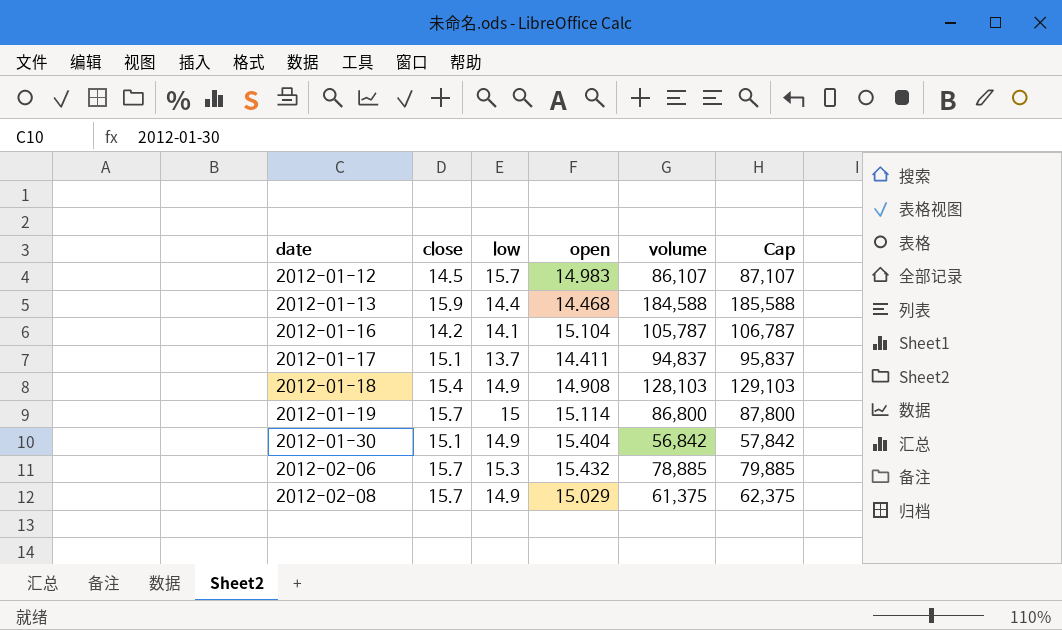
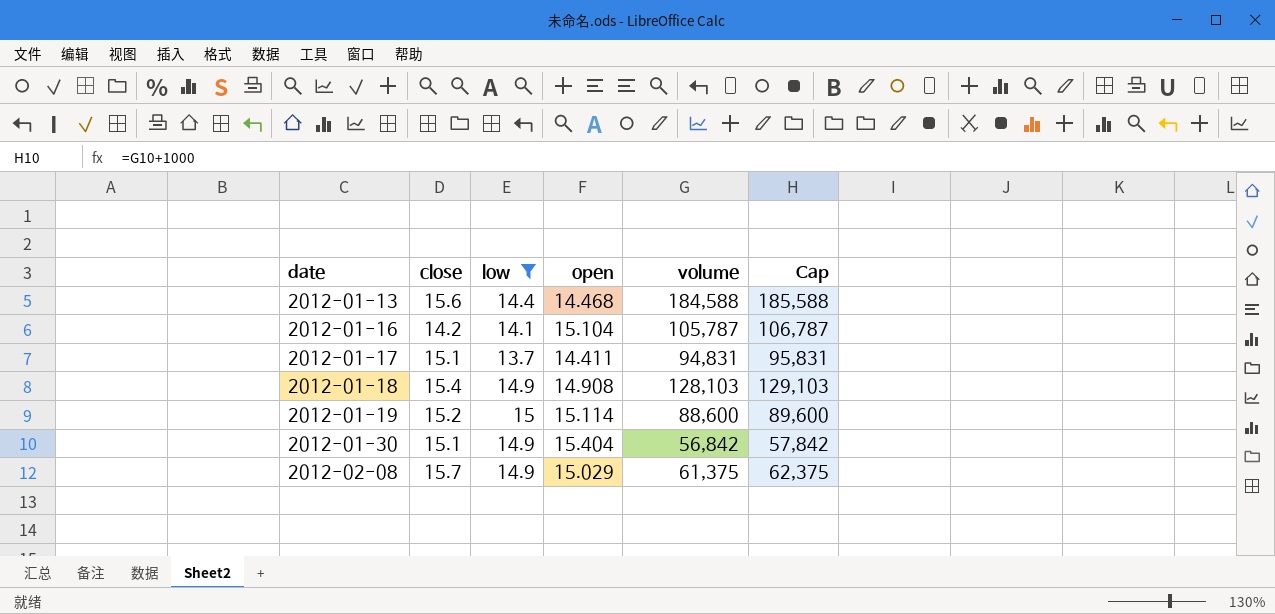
filter: none -> low <= 15
2012-01-13 | close: 15.9 -> 15.6
2012-01-17 | volume: 94,837 -> 94,831
2012-01-17 | Cap: 95,837 -> 95,831
2012-01-19 | close: 15.7 -> 15.2
2012-01-19 | volume: 86,800 -> 88,600
2012-01-19 | Cap: 87,800 -> 89,600

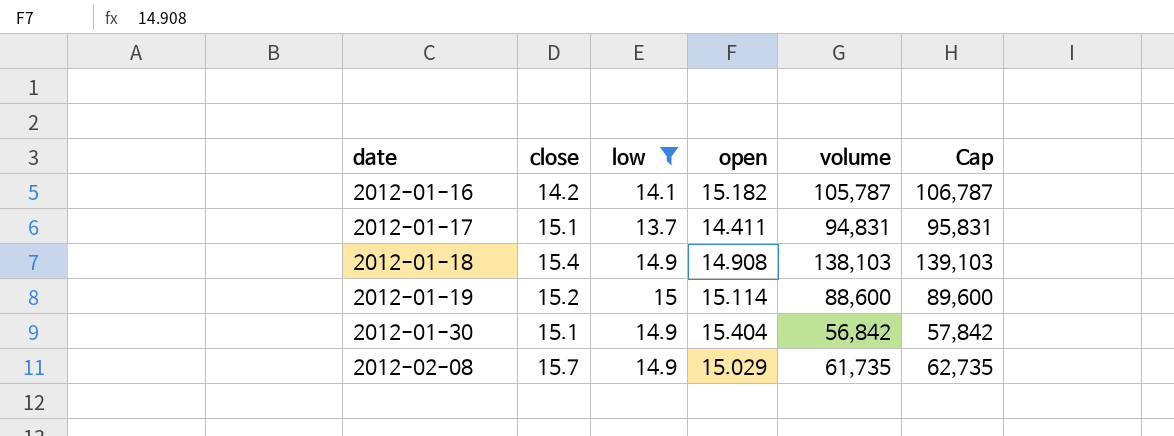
row 2012-01-13: 15.6 | 14.4 | 14.468 | 184,588 | 185,588 -> none
2012-01-16 | open: 15.104 -> 15.182
2012-01-18 | volume: 128,103 -> 138,103
2012-01-18 | Cap: 129,103 -> 139,103
2012-02-08 | volume: 61,375 -> 61,735
2012-02-08 | Cap: 62,375 -> 62,735

